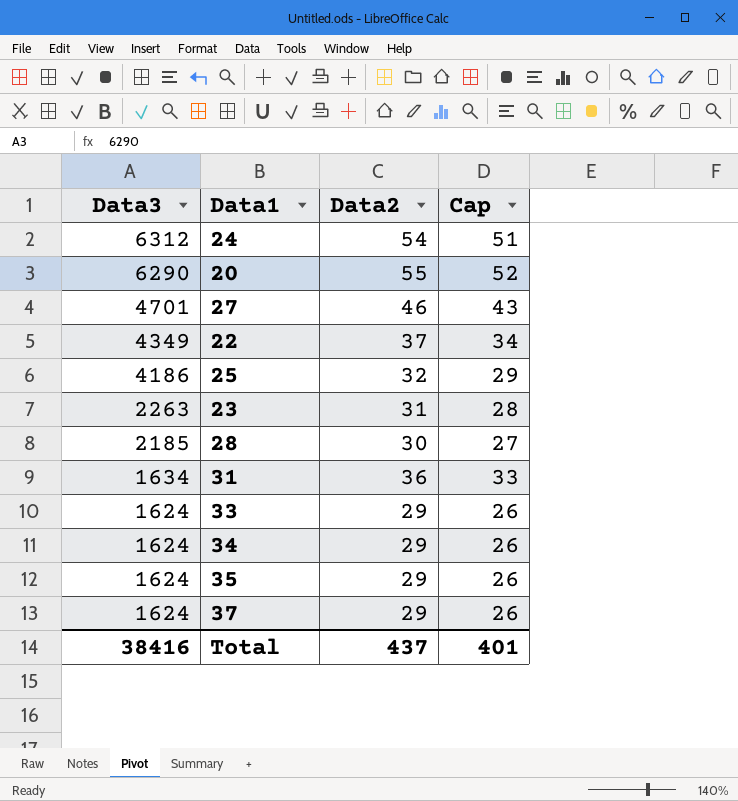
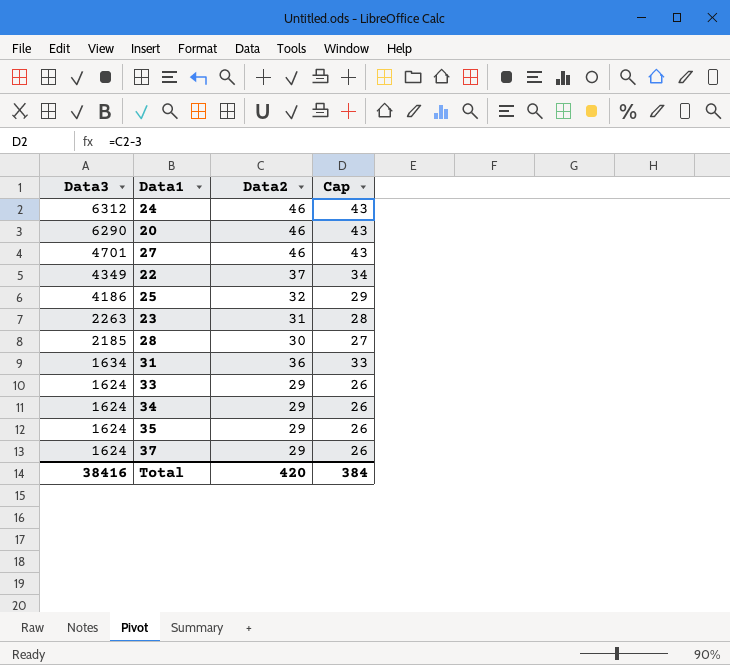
24 | Data2: 54 -> 46
24 | Cap: 51 -> 43
20 | Data2: 55 -> 46
20 | Cap: 52 -> 43
Total | Data2: 437 -> 420
Total | Cap: 401 -> 384

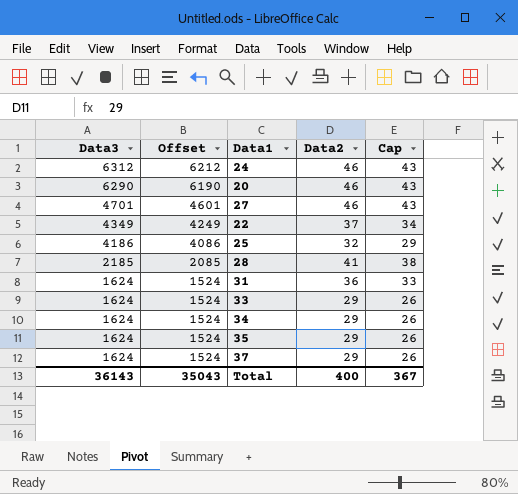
column Offset | formula: none -> [Data3] - 100
row 23: 2263 | 31 | 28 -> none
28 | Data2: 30 -> 41
28 | Cap: 27 -> 38
31 | Data3: 1634 -> 1624
Total | Data3: 38416 -> 36143
Total | Data2: 420 -> 400
Total | Cap: 384 -> 367

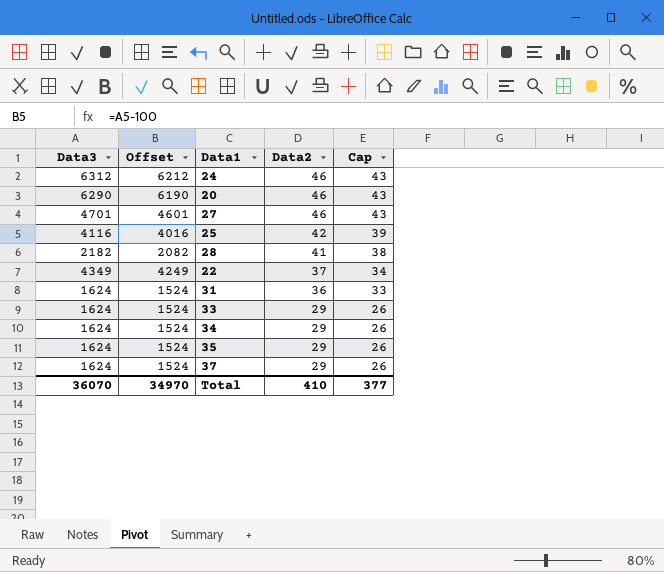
row order: Data3 descending -> Data2 descending
25 | Data3: 4186 -> 4116
25 | Offset: 4086 -> 4016
25 | Data2: 32 -> 42
25 | Cap: 29 -> 39
28 | Data3: 2185 -> 2182
28 | Offset: 2085 -> 2082
Total | Data3: 36143 -> 36070
Total | Offset: 35043 -> 34970
Total | Data2: 400 -> 410
Total | Cap: 367 -> 377

